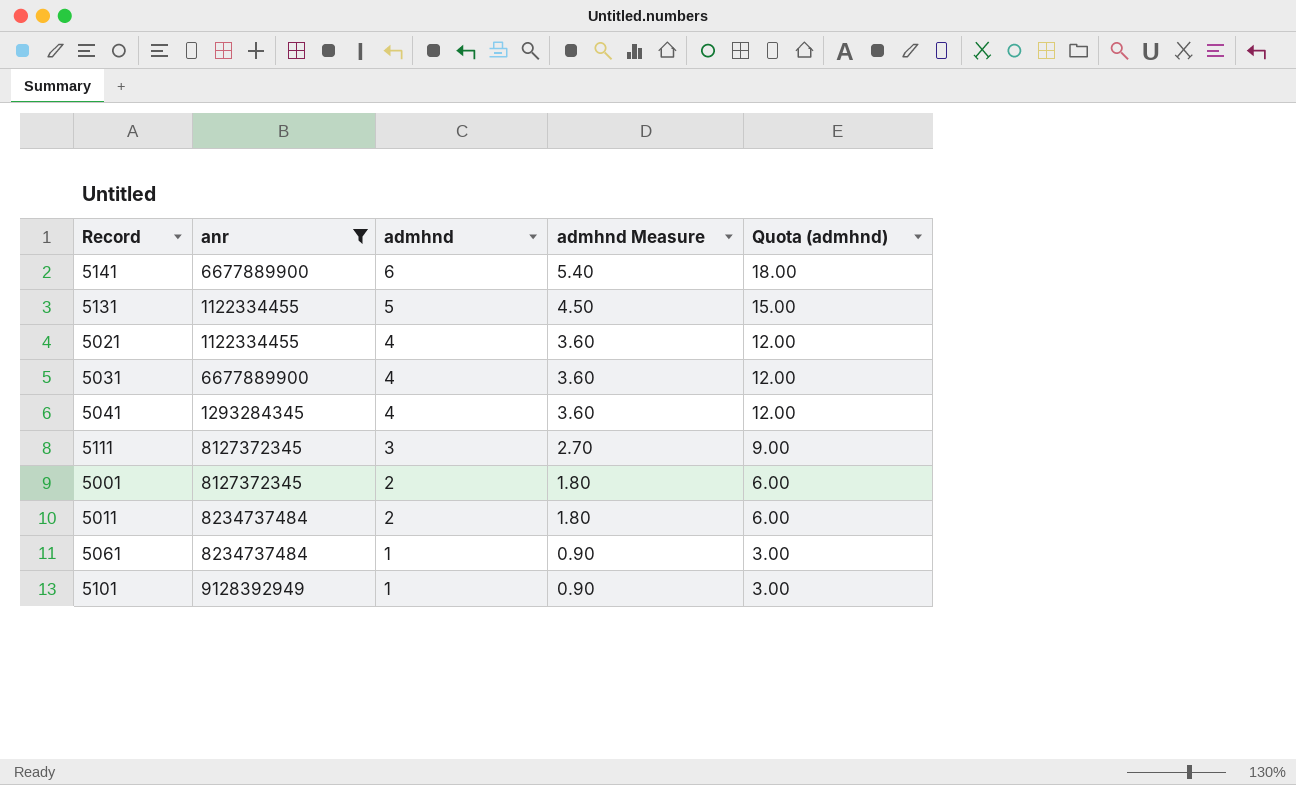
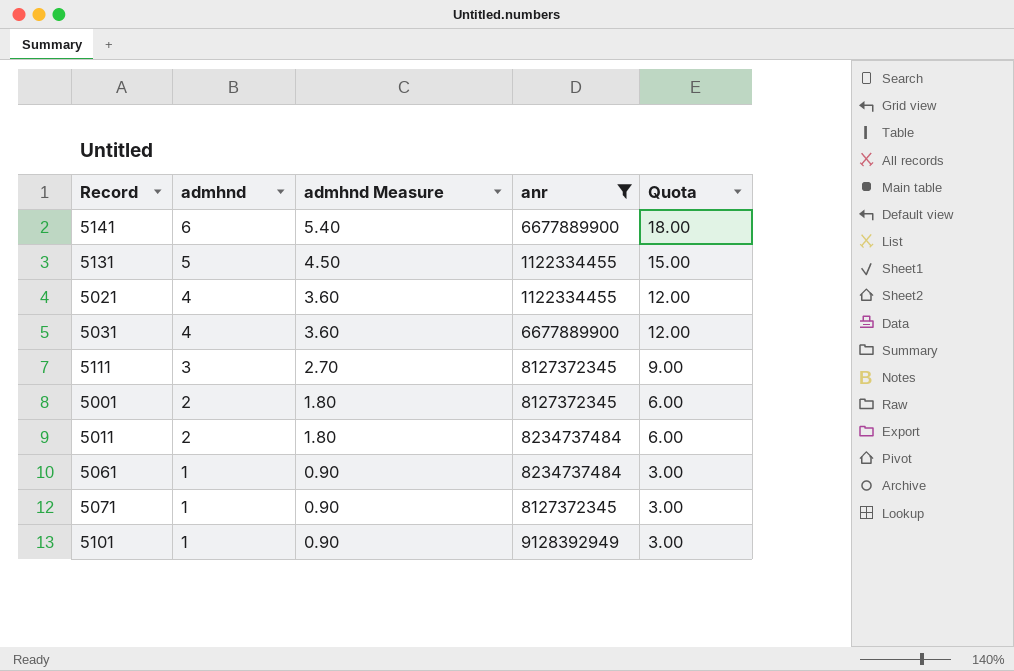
column anr | position: 2 -> 4
column name: Quota (admhnd) -> Quota
row 5041: 1293284345 | 4 | 3.60 | 12.00 -> none
row 5071: none -> 1 | 0.90 | 8127372345 | 3.00

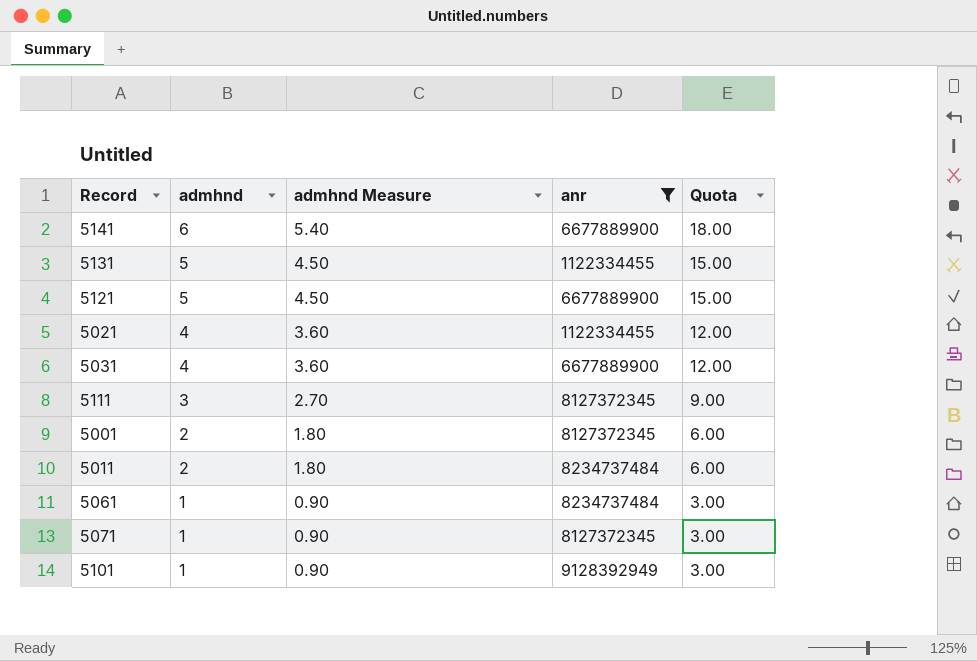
row 5121: none -> 5 | 4.50 | 6677889900 | 15.00

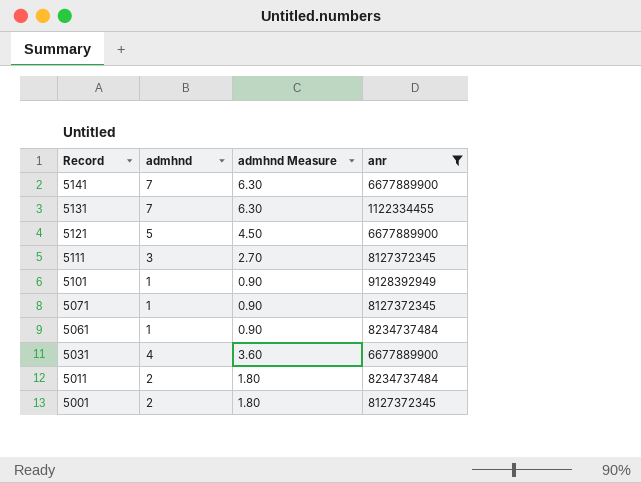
row order: admhnd descending -> Record descending
column Quota | formula: [admhnd] * 3 -> none
row 5021: 4 | 3.60 | 1122334455 | 12.00 -> none
5141 | admhnd: 6 -> 7
5141 | admhnd Measure: 5.40 -> 6.30
5131 | admhnd: 5 -> 7
5131 | admhnd Measure: 4.50 -> 6.30

